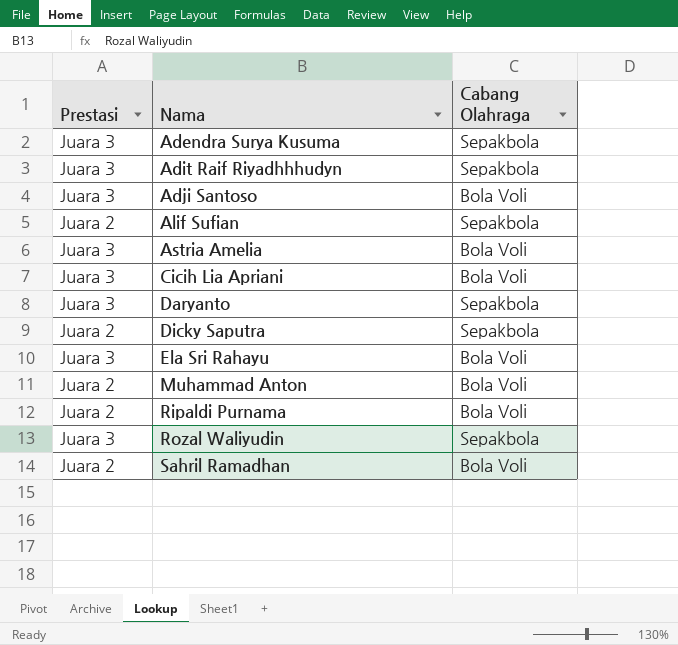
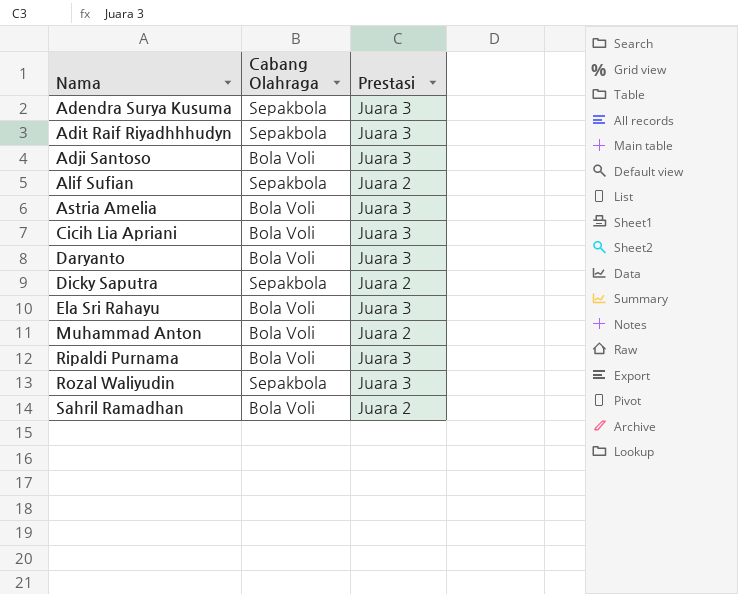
column Prestasi | position: 1 -> 3
Daryanto | Cabang Olahraga: Sepakbola -> Bola Voli
Ripaldi Purnama | Prestasi: Juara 2 -> Juara 3

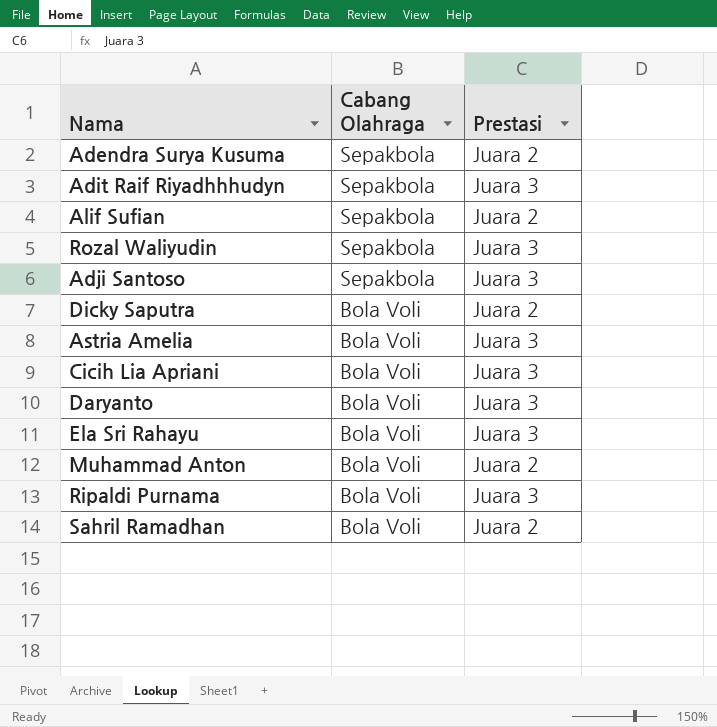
row order: Nama ascending -> Cabang Olahraga descending
Adendra Surya Kusuma | Prestasi: Juara 3 -> Juara 2
Adji Santoso | Cabang Olahraga: Bola Voli -> Sepakbola
Dicky Saputra | Cabang Olahraga: Sepakbola -> Bola Voli

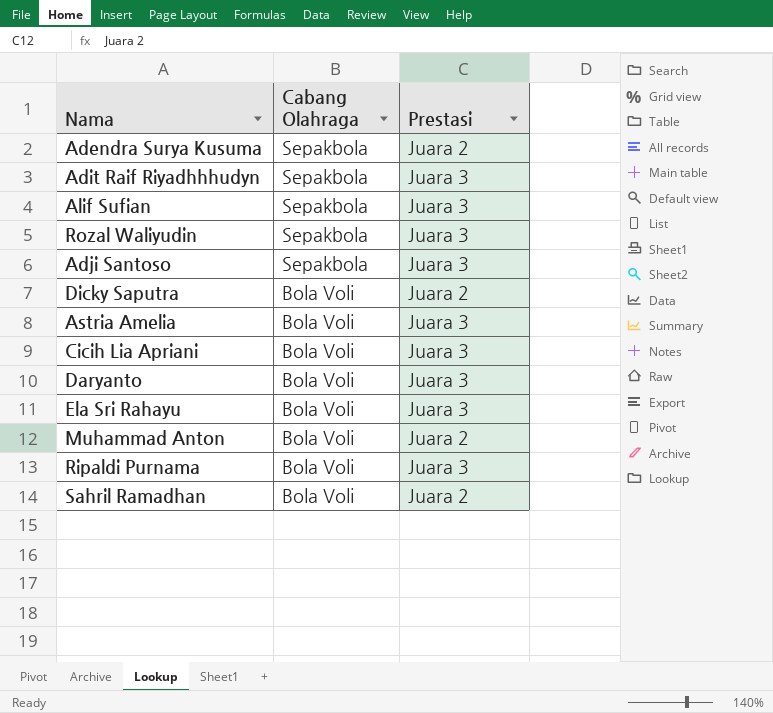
Alif Sufian | Prestasi: Juara 2 -> Juara 3

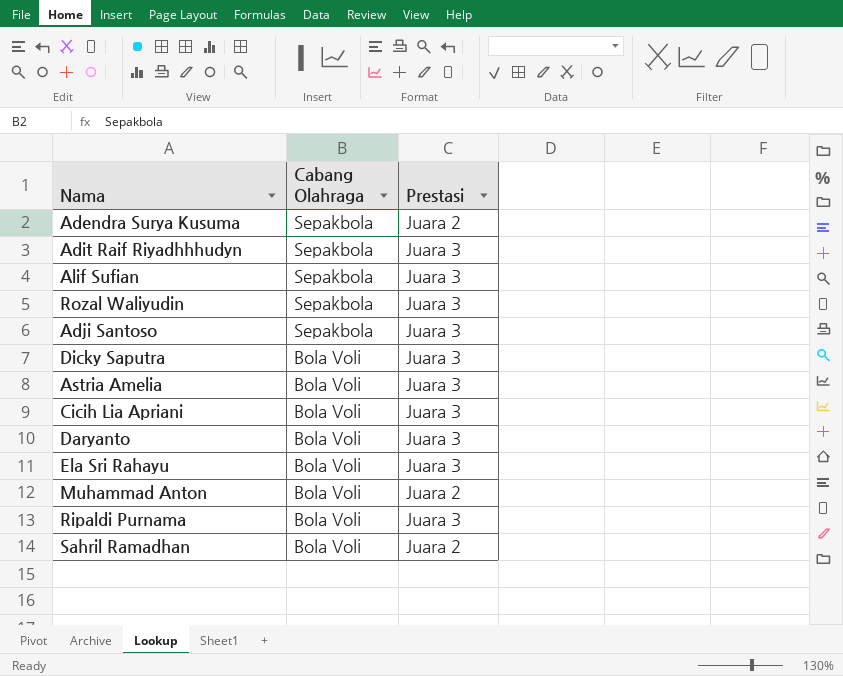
Dicky Saputra | Prestasi: Juara 2 -> Juara 3

